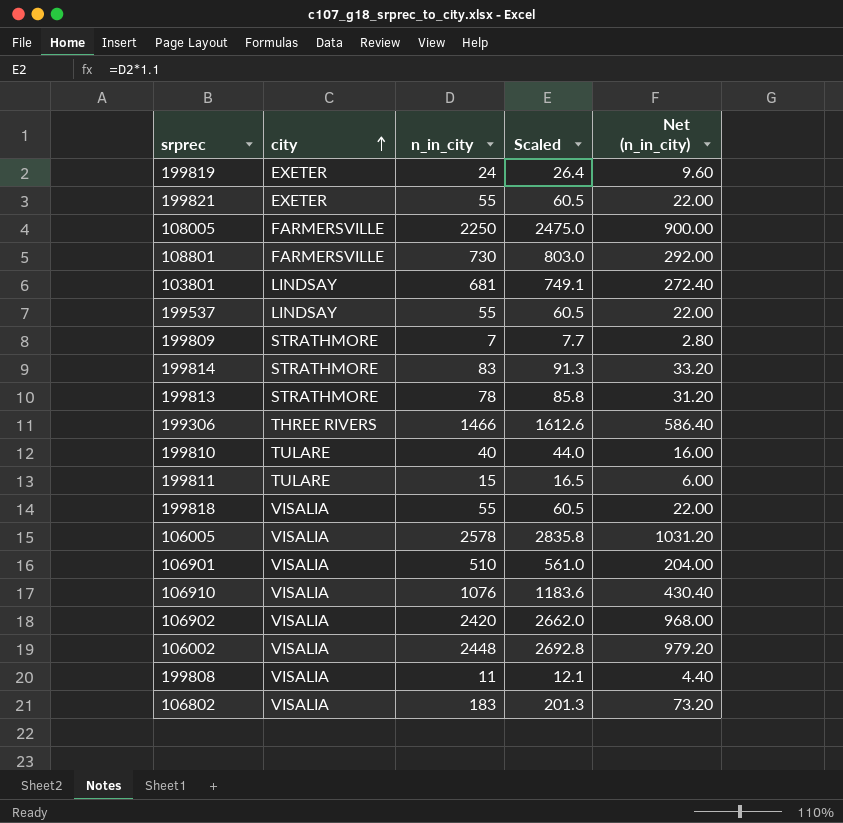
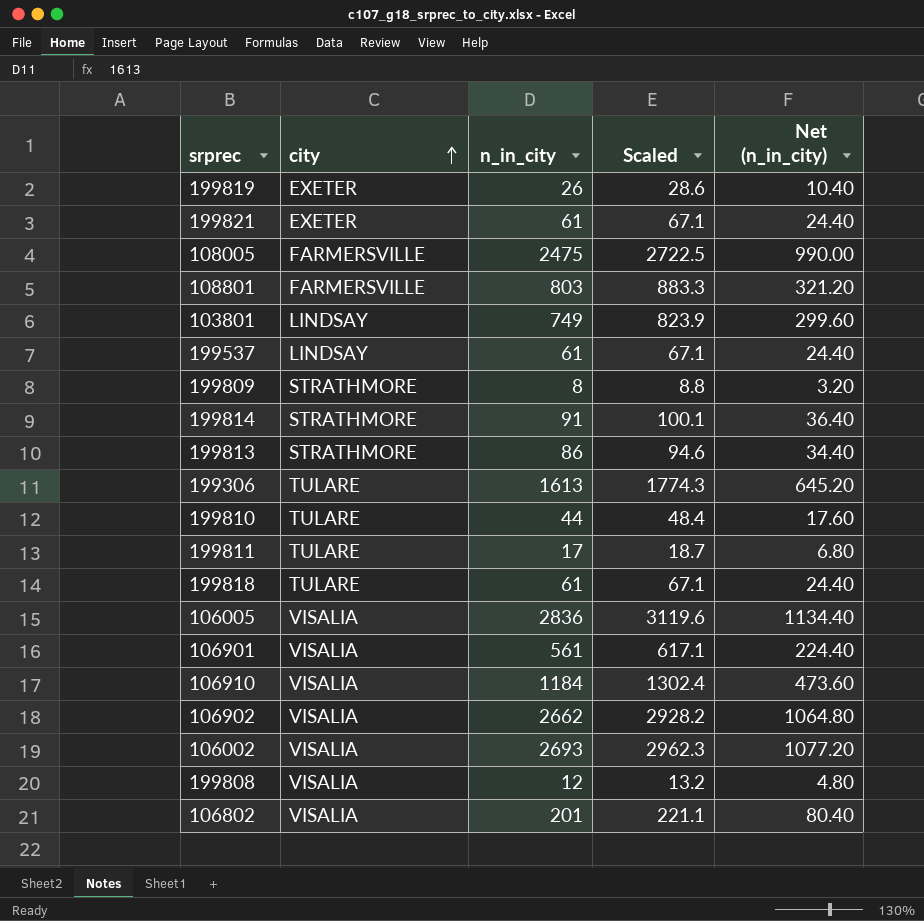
199819 | n_in_city: 24 -> 26
199819 | Scaled: 26.4 -> 28.6
199819 | Net (n_in_city): 9.60 -> 10.40
199821 | n_in_city: 55 -> 61
199821 | Scaled: 60.5 -> 67.1
199821 | Net (n_in_city): 22.00 -> 24.40
108005 | n_in_city: 2250 -> 2475
108005 | Scaled: 2475.0 -> 2722.5
108005 | Net (n_in_city): 900.00 -> 990.00
108801 | n_in_city: 730 -> 803
108801 | Scaled: 803.0 -> 883.3
108801 | Net (n_in_city): 292.00 -> 321.20
103801 | n_in_city: 681 -> 749
103801 | Scaled: 749.1 -> 823.9
103801 | Net (n_in_city): 272.40 -> 299.60
199537 | n_in_city: 55 -> 61
199537 | Scaled: 60.5 -> 67.1
199537 | Net (n_in_city): 22.00 -> 24.40
199809 | n_in_city: 7 -> 8
199809 | Scaled: 7.7 -> 8.8
199809 | Net (n_in_city): 2.80 -> 3.20
199814 | n_in_city: 83 -> 91
199814 | Scaled: 91.3 -> 100.1
199814 | Net (n_in_city): 33.20 -> 36.40
199813 | n_in_city: 78 -> 86
199813 | Scaled: 85.8 -> 94.6
199813 | Net (n_in_city): 31.20 -> 34.40
199306 | city: THREE RIVERS -> TULARE
199306 | n_in_city: 1466 -> 1613
199306 | Scaled: 1612.6 -> 1774.3
199306 | Net (n_in_city): 586.40 -> 645.20
199810 | n_in_city: 40 -> 44
199810 | Scaled: 44.0 -> 48.4
199810 | Net (n_in_city): 16.00 -> 17.60
199811 | n_in_city: 15 -> 17
199811 | Scaled: 16.5 -> 18.7
199811 | Net (n_in_city): 6.00 -> 6.80
199818 | city: VISALIA -> TULARE
199818 | n_in_city: 55 -> 61
199818 | Scaled: 60.5 -> 67.1
199818 | Net (n_in_city): 22.00 -> 24.40
106005 | n_in_city: 2578 -> 2836
106005 | Scaled: 2835.8 -> 3119.6
106005 | Net (n_in_city): 1031.20 -> 1134.40
106901 | n_in_city: 510 -> 561
106901 | Scaled: 561.0 -> 617.1
106901 | Net (n_in_city): 204.00 -> 224.40
106910 | n_in_city: 1076 -> 1184
106910 | Scaled: 1183.6 -> 1302.4
106910 | Net (n_in_city): 430.40 -> 473.60
106902 | n_in_city: 2420 -> 2662
106902 | Scaled: 2662.0 -> 2928.2
106902 | Net (n_in_city): 968.00 -> 1064.80
106002 | n_in_city: 2448 -> 2693
106002 | Scaled: 2692.8 -> 2962.3
106002 | Net (n_in_city): 979.20 -> 1077.20
199808 | n_in_city: 11 -> 12
199808 | Scaled: 12.1 -> 13.2
199808 | Net (n_in_city): 4.40 -> 4.80
106802 | n_in_city: 183 -> 201
106802 | Scaled: 201.3 -> 221.1
106802 | Net (n_in_city): 73.20 -> 80.40

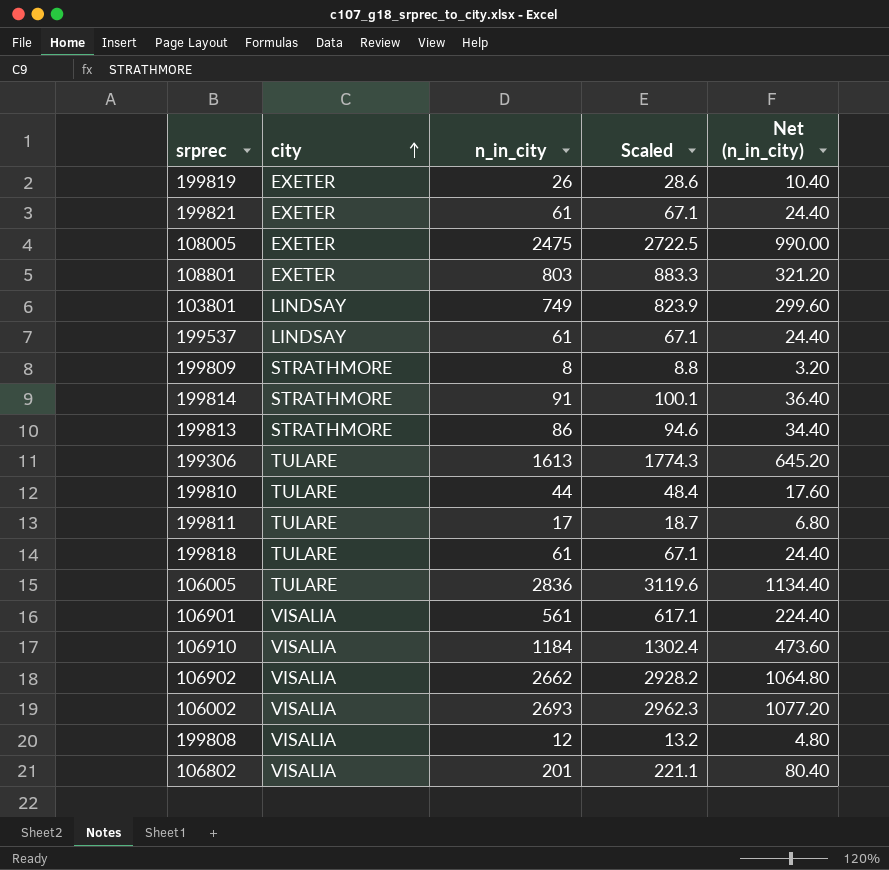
108005 | city: FARMERSVILLE -> EXETER
108801 | city: FARMERSVILLE -> EXETER
106005 | city: VISALIA -> TULARE

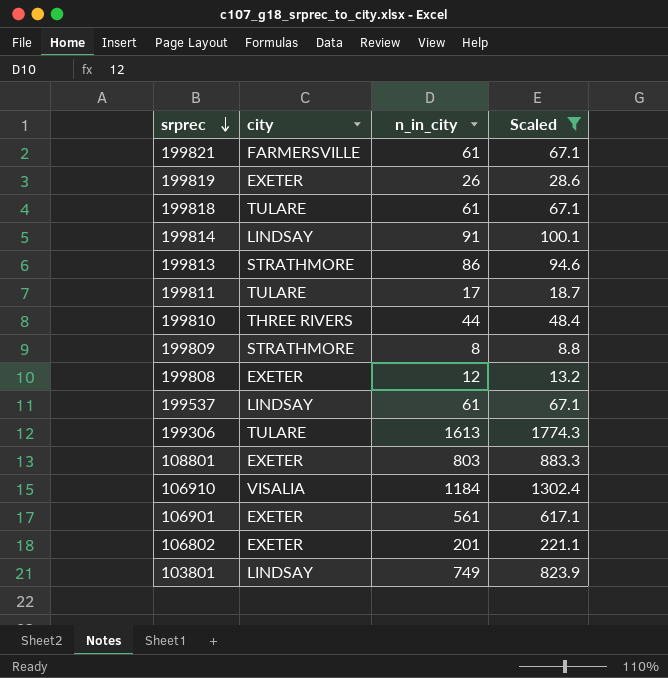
filter: none -> Scaled <= 1774.3
row order: city ascending -> srprec descending
column Net (n_in_city) | formula: [n_in_city] * 0.4 -> none
199821 | city: EXETER -> FARMERSVILLE
199814 | city: STRATHMORE -> LINDSAY
199810 | city: TULARE -> THREE RIVERS
199808 | city: VISALIA -> EXETER
106901 | city: VISALIA -> EXETER
106802 | city: VISALIA -> EXETER

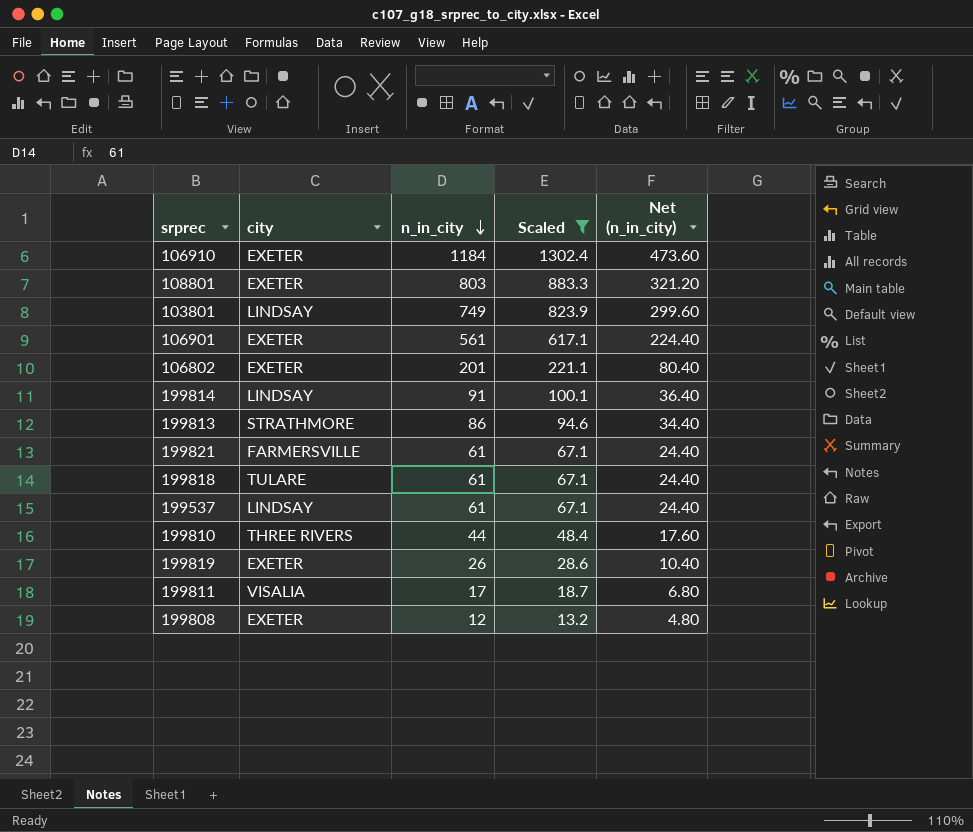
row order: srprec descending -> n_in_city descending
column Net (n_in_city) | formula: none -> [n_in_city] * 0.4
row 199809: STRATHMORE | 8 | 8.8 -> none
row 199306: TULARE | 1613 | 1774.3 -> none
106910 | city: VISALIA -> EXETER
199811 | city: TULARE -> VISALIA

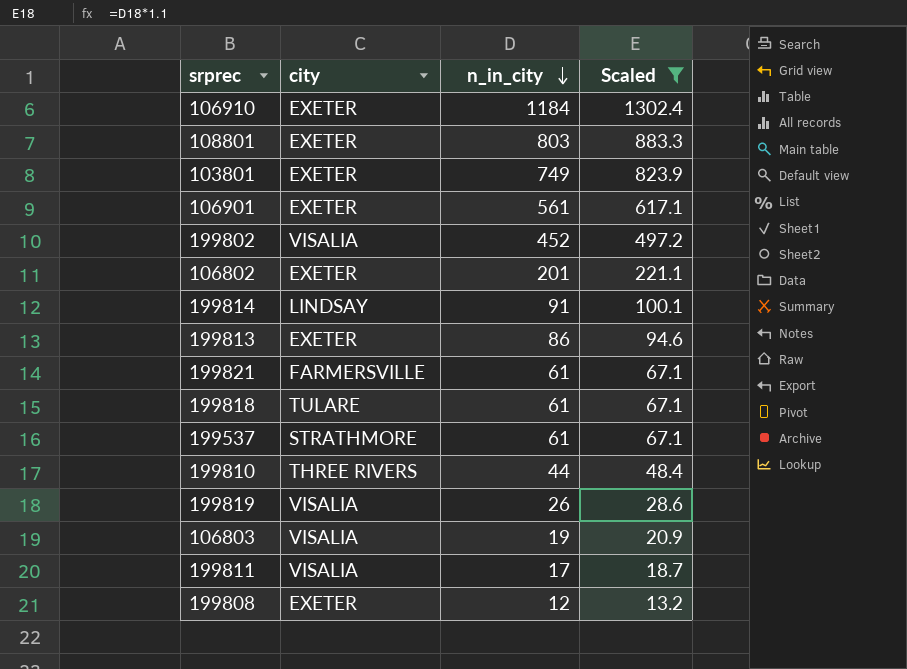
column Net (n_in_city) | formula: [n_in_city] * 0.4 -> none
103801 | city: LINDSAY -> EXETER
row 199802: none -> VISALIA | 452 | 497.2
199813 | city: STRATHMORE -> EXETER
199537 | city: LINDSAY -> STRATHMORE
199819 | city: EXETER -> VISALIA
row 106803: none -> VISALIA | 19 | 20.9

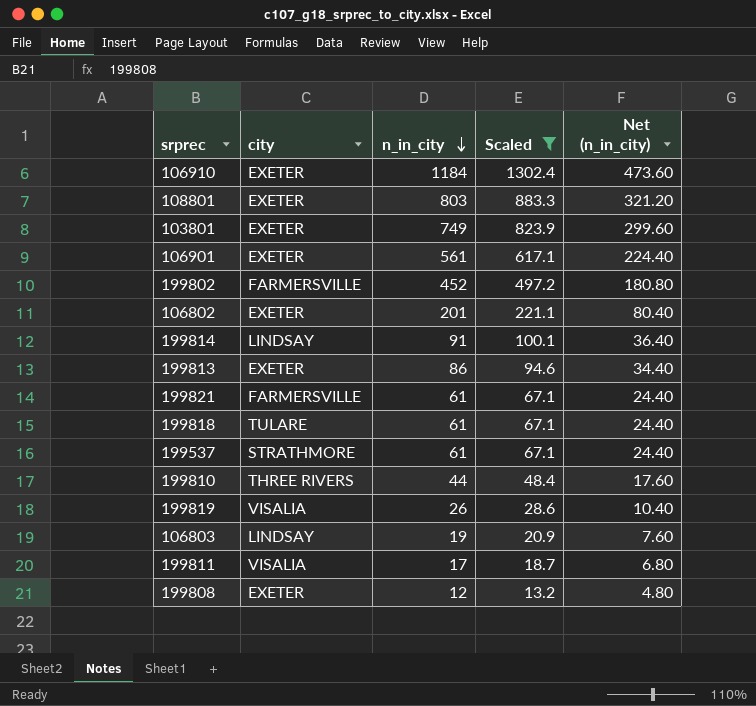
column Net (n_in_city) | formula: none -> [n_in_city] * 0.4
199802 | city: VISALIA -> FARMERSVILLE
106803 | city: VISALIA -> LINDSAY

